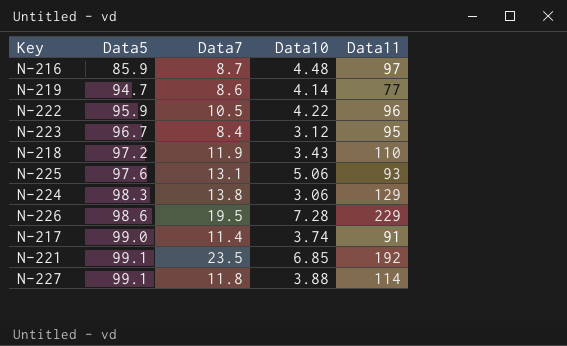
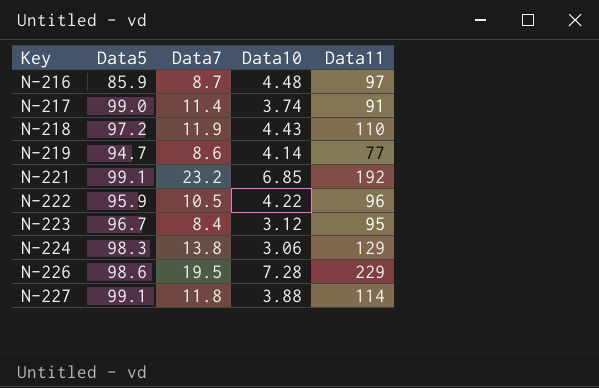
row order: Data5 ascending -> Key ascending
row N-225: 97.6 | 13.1 | 5.06 | 93 -> none
N-218 | Data10: 3.43 -> 4.43
N-221 | Data7: 23.5 -> 23.2

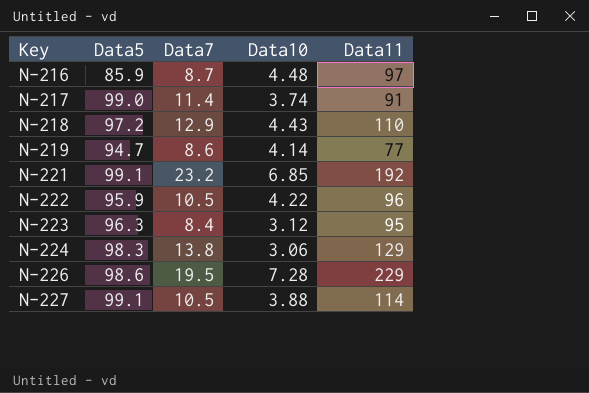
N-218 | Data7: 11.9 -> 12.9
N-223 | Data5: 96.7 -> 96.3
N-227 | Data7: 11.8 -> 10.5

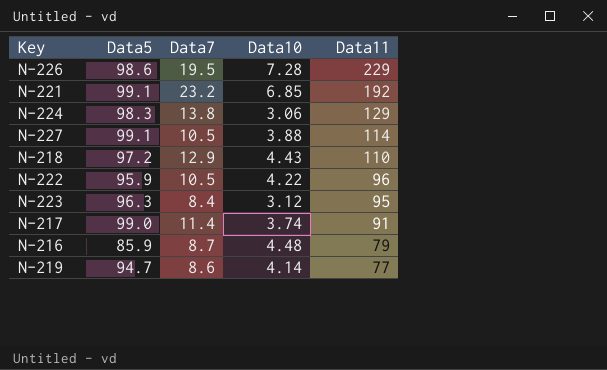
row order: Key ascending -> Data11 descending
N-216 | Data11: 97 -> 79

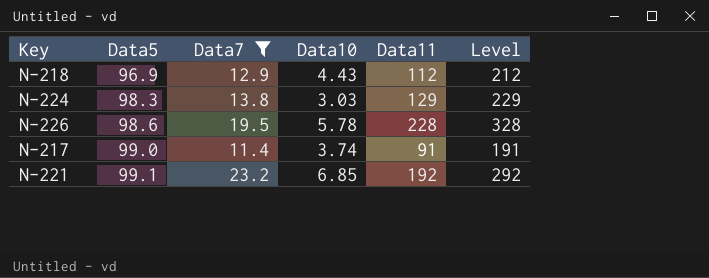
filter: none -> Data7 >= 11.4
row order: Data11 descending -> Data5 ascending
column Level | formula: none -> [Data11] + 100
N-218 | Data5: 97.2 -> 96.9
N-218 | Data11: 110 -> 112
N-224 | Data10: 3.06 -> 3.03
N-226 | Data10: 7.28 -> 5.78
N-226 | Data11: 229 -> 228

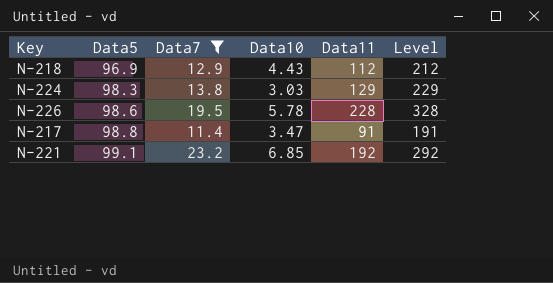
N-217 | Data5: 99.0 -> 98.8
N-217 | Data10: 3.74 -> 3.47

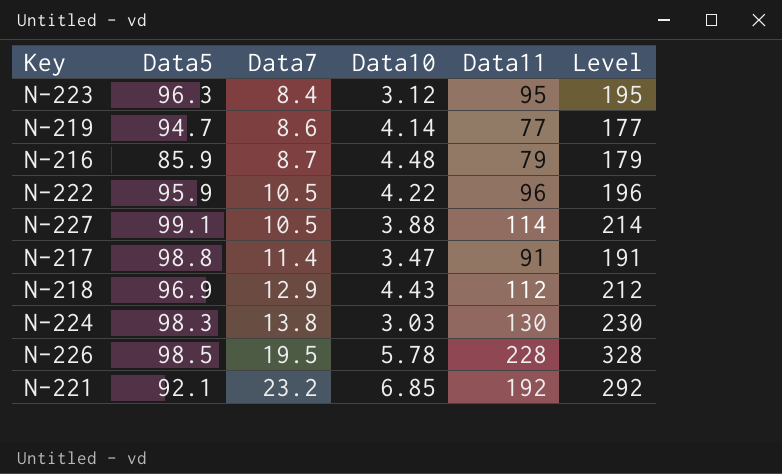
filter: Data7 >= 11.4 -> none
row order: Data5 ascending -> Data7 ascending
N-224 | Data11: 129 -> 130
N-224 | Level: 229 -> 230
N-226 | Data5: 98.6 -> 98.5
N-221 | Data5: 99.1 -> 92.1

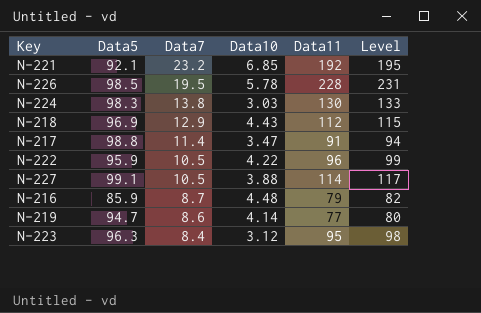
row order: Data7 ascending -> Data7 descending
column Level | formula: [Data11] + 100 -> [Data11] + 3

